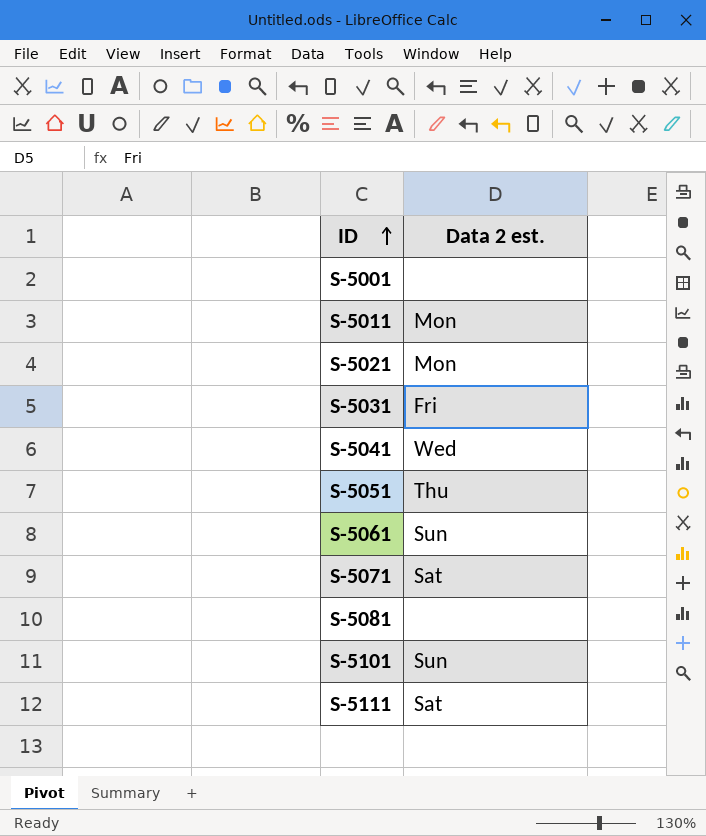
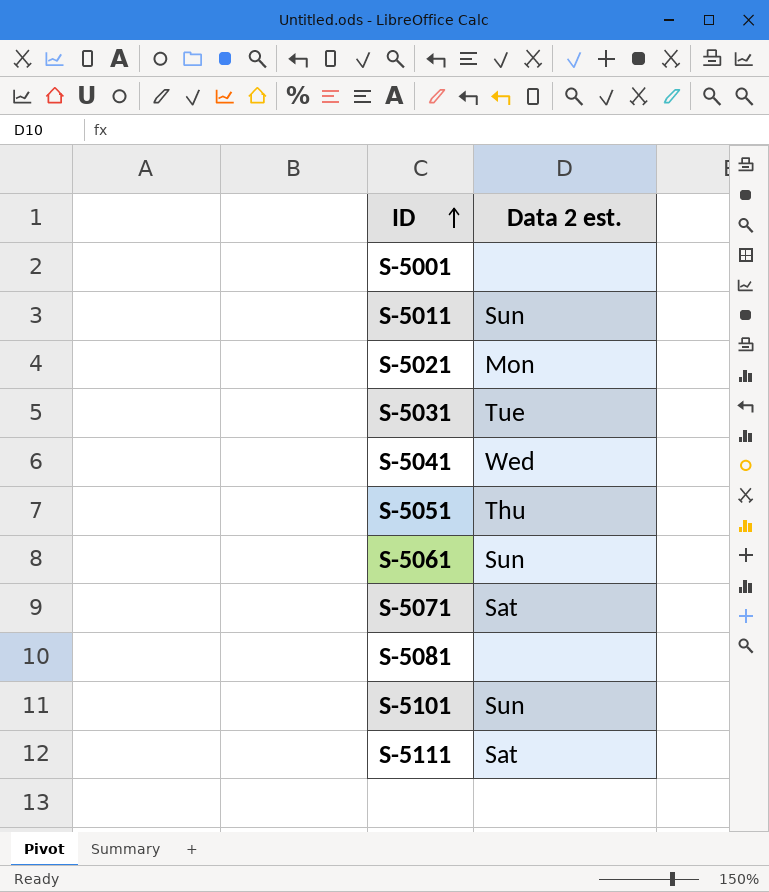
S-5011 | Data 2 est.: Mon -> Sun
S-5031 | Data 2 est.: Fri -> Tue

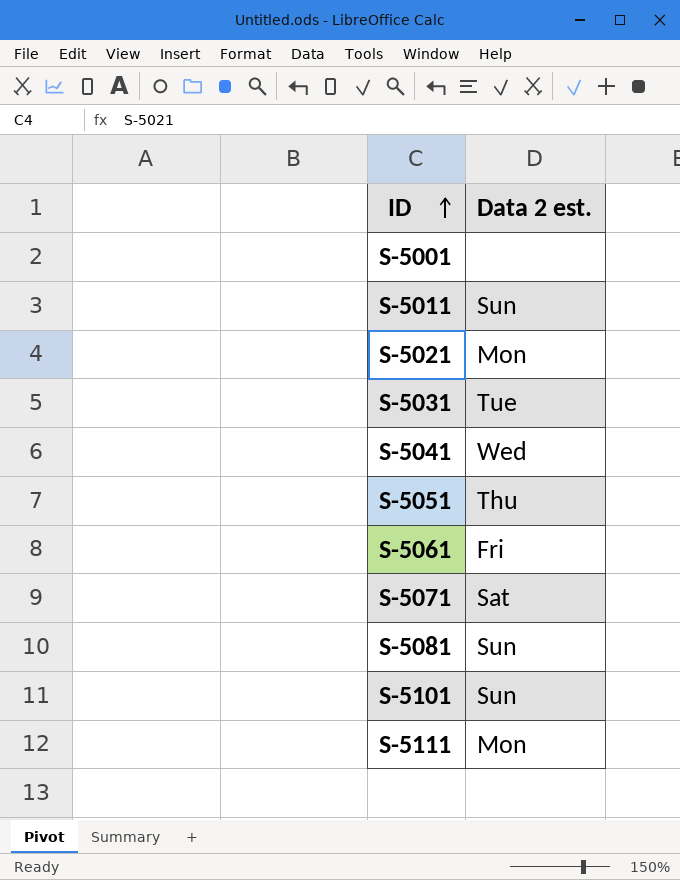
S-5061 | Data 2 est.: Sun -> Fri
S-5081 | Data 2 est.: none -> Sun
S-5111 | Data 2 est.: Sat -> Mon

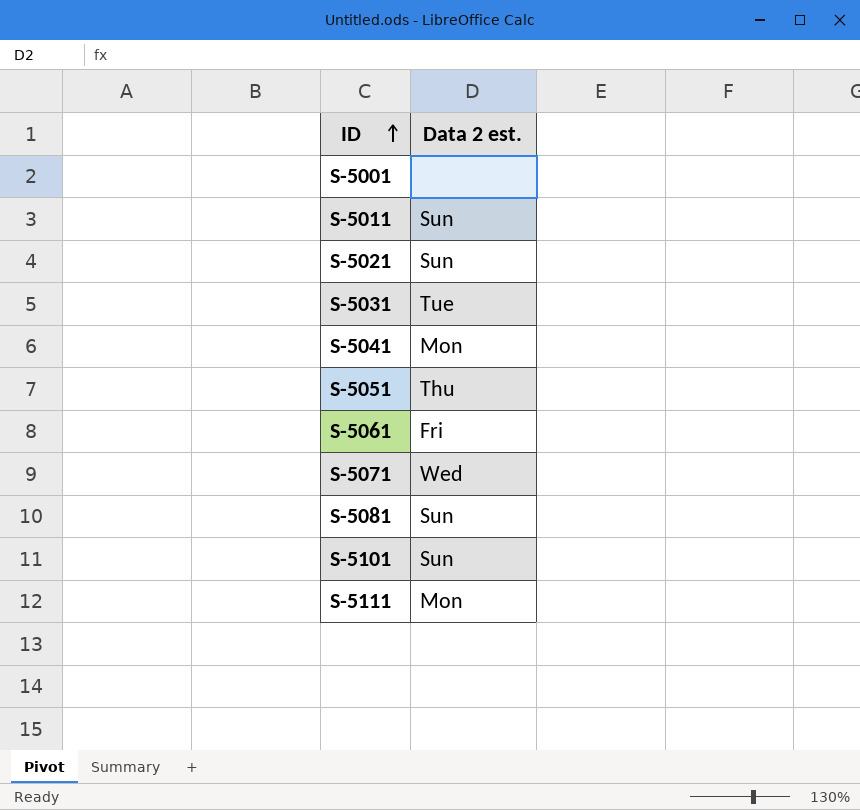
S-5021 | Data 2 est.: Mon -> Sun
S-5041 | Data 2 est.: Wed -> Mon
S-5071 | Data 2 est.: Sat -> Wed

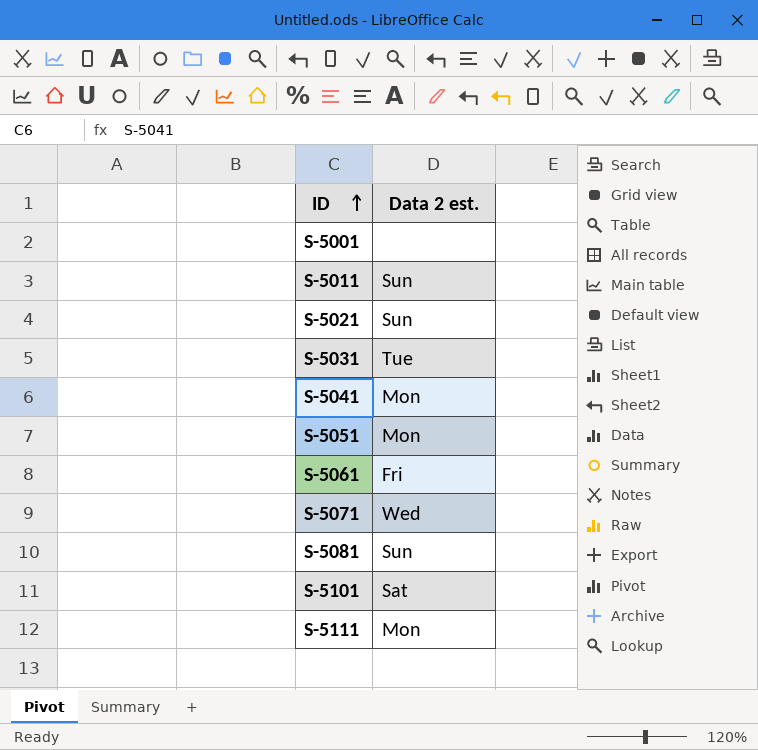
S-5051 | Data 2 est.: Thu -> Mon
S-5101 | Data 2 est.: Sun -> Sat

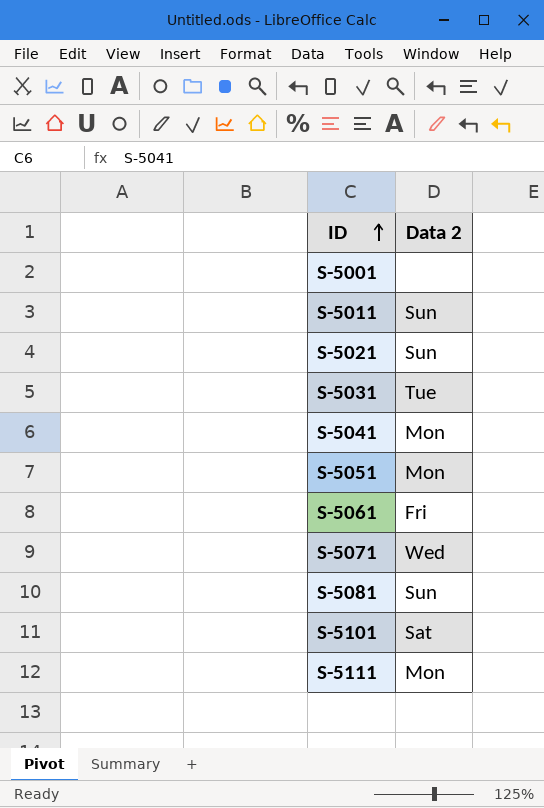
column name: Data 2 est. -> Data 2

